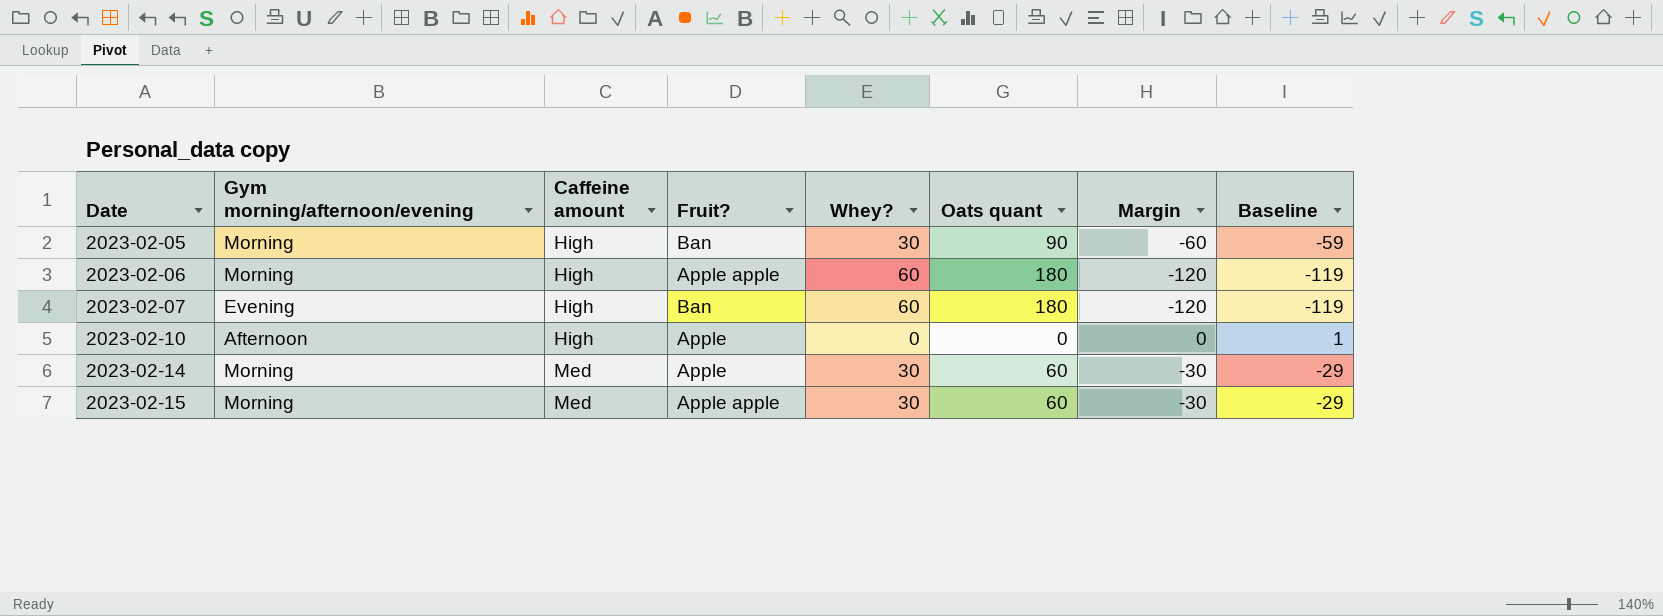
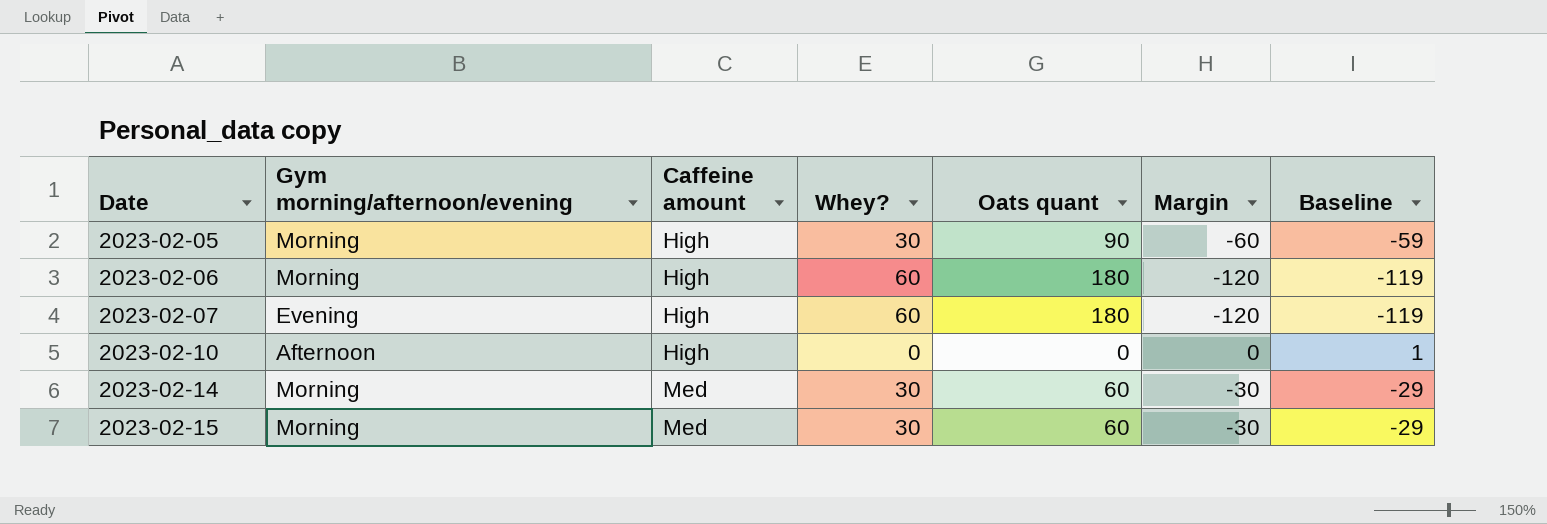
column Fruit? | position: 4 -> none

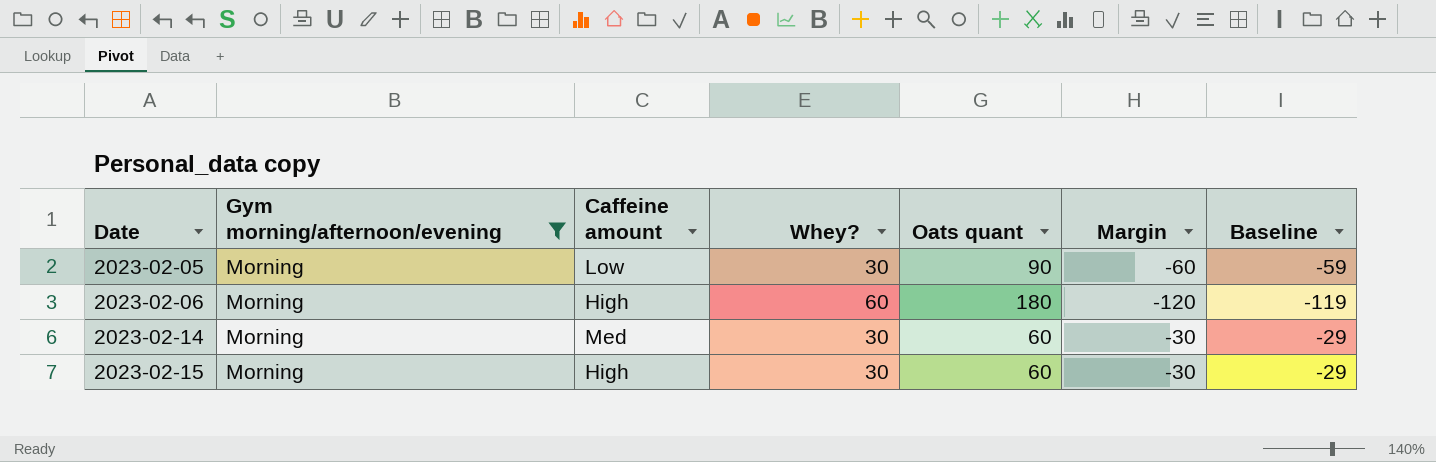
filter: none -> Gym morning/afternoon/evening = Morning
2023-02-05 | Caffeine amount: High -> Low
2023-02-15 | Caffeine amount: Med -> High

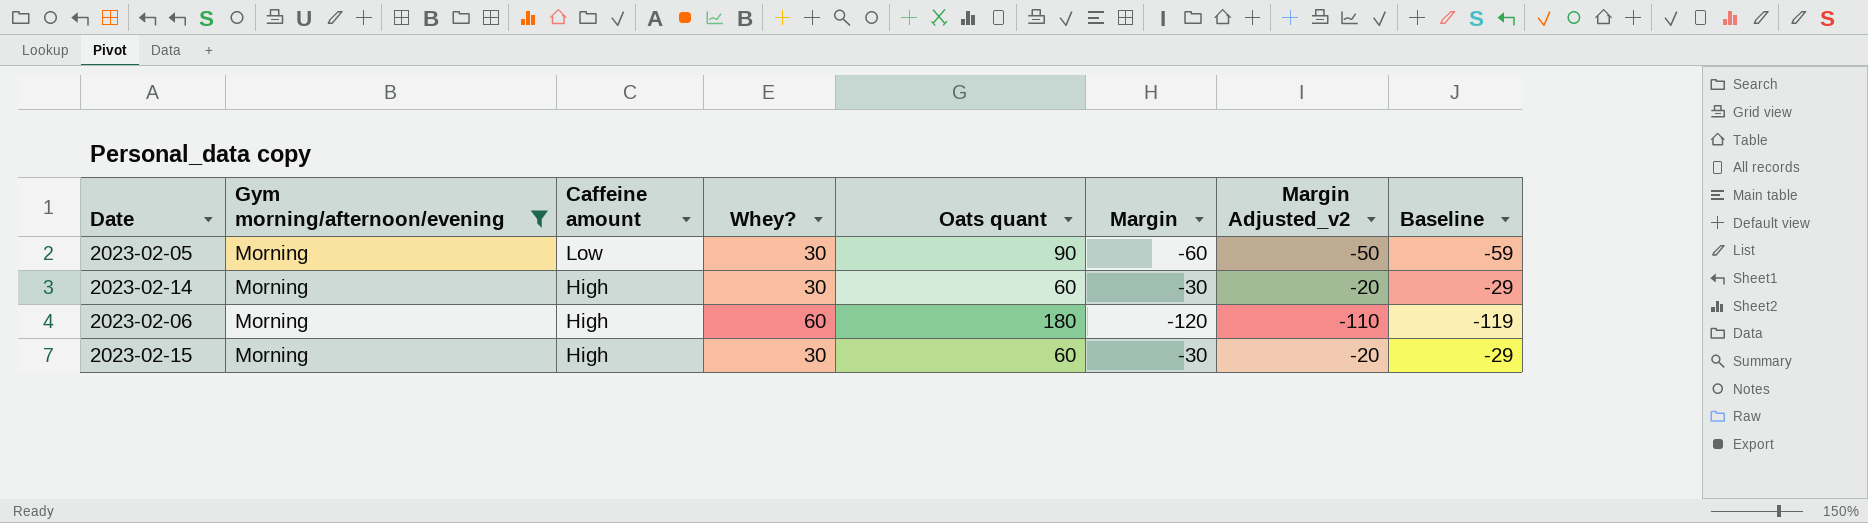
row order: Date ascending -> Caffeine amount descending
column Margin Adjusted_v2 | formula: none -> [Margin] + 10
2023-02-14 | Caffeine amount: Med -> High

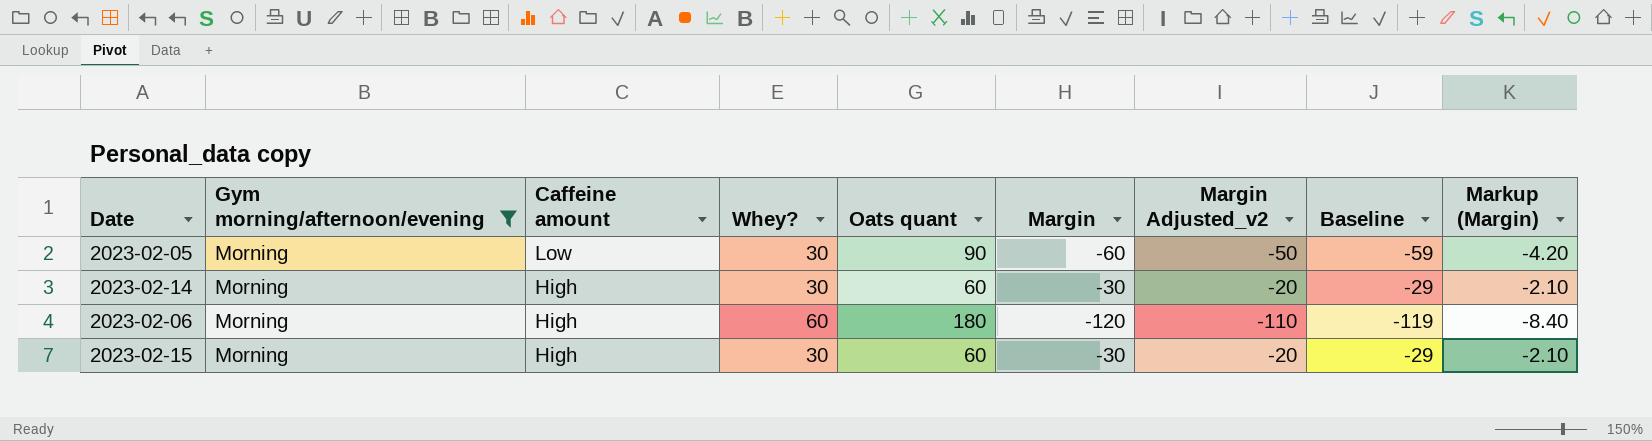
column Markup (Margin) | formula: none -> [Margin] * 0.07

